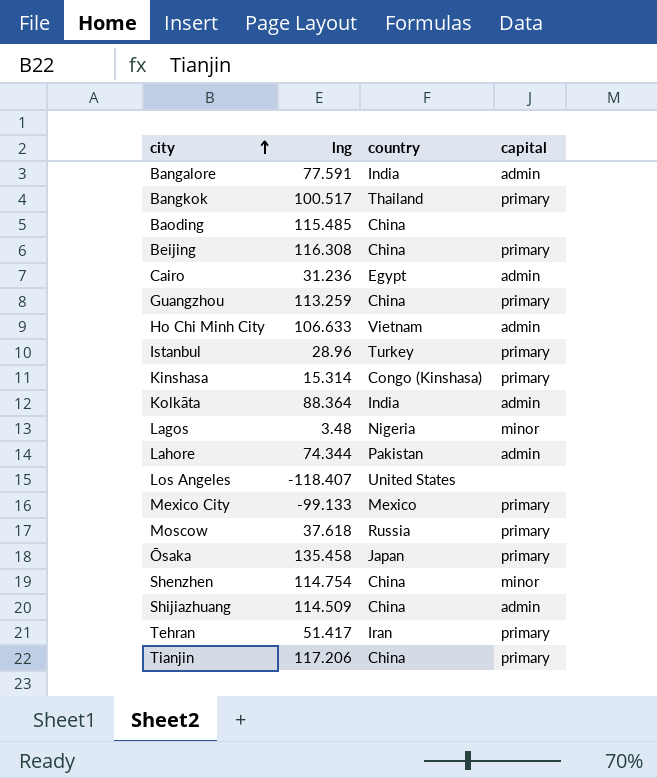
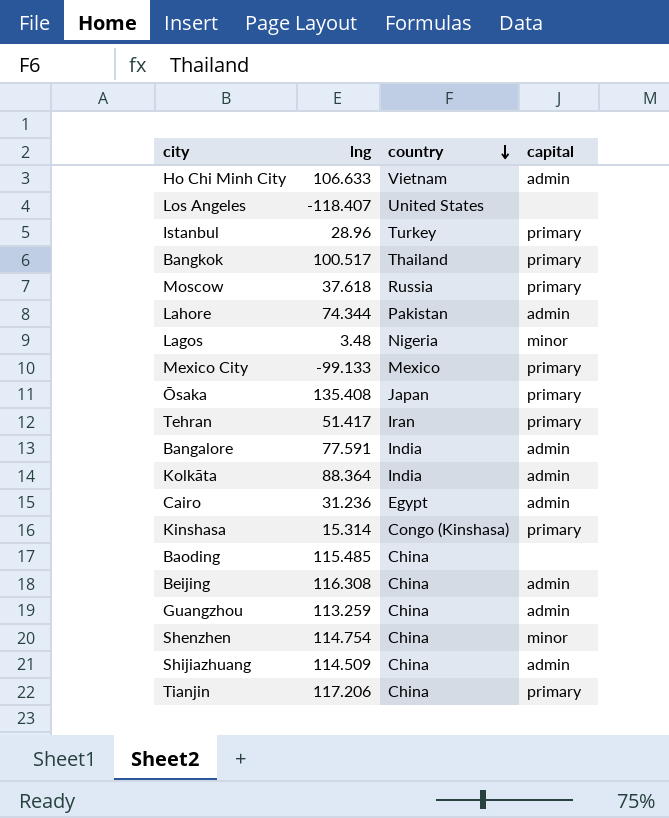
row order: city ascending -> country descending
Ōsaka | lng: 135.458 -> 135.408
Beijing | capital: primary -> admin
Guangzhou | capital: primary -> admin

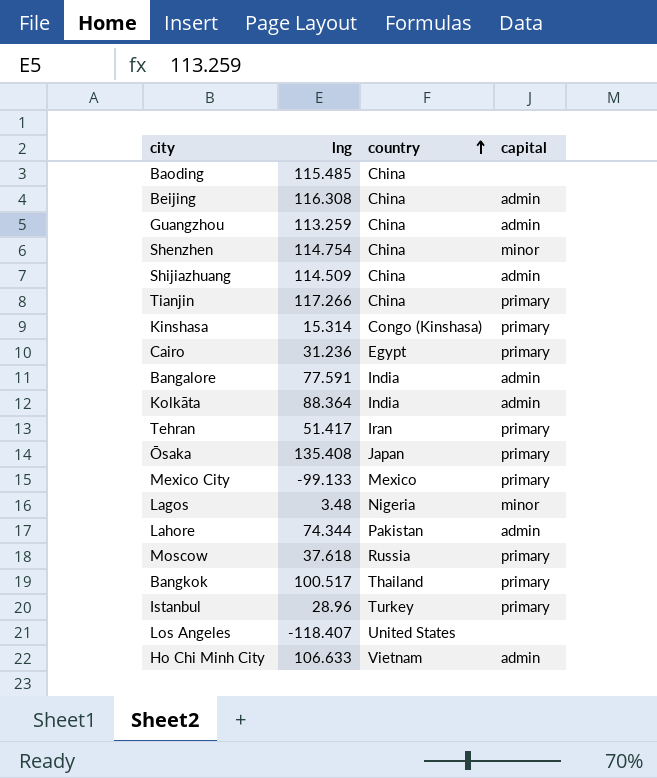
row order: country descending -> country ascending
Tianjin | lng: 117.206 -> 117.266
Cairo | capital: admin -> primary

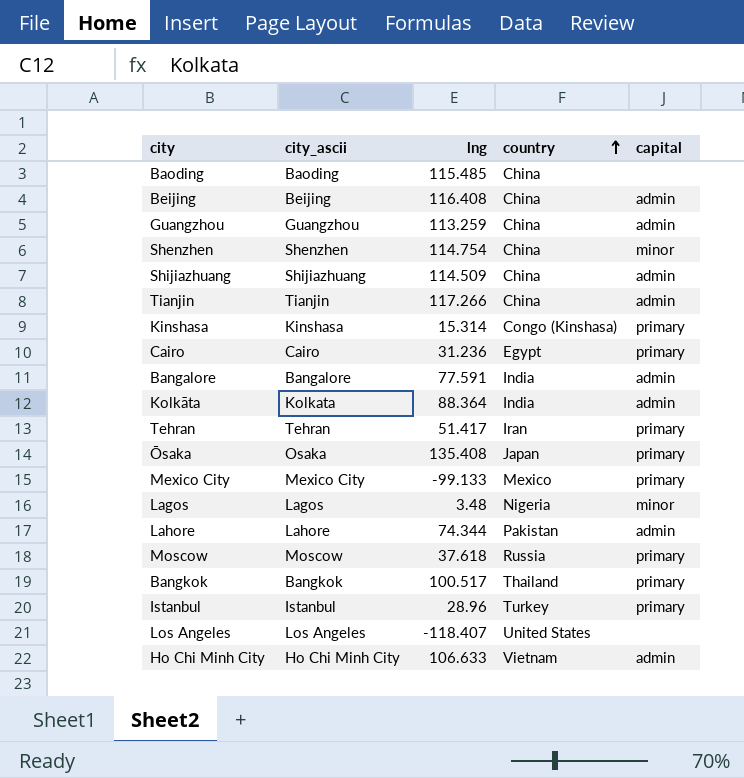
column city_ascii | position: none -> 2
Beijing | lng: 116.308 -> 116.408
Tianjin | capital: primary -> admin

